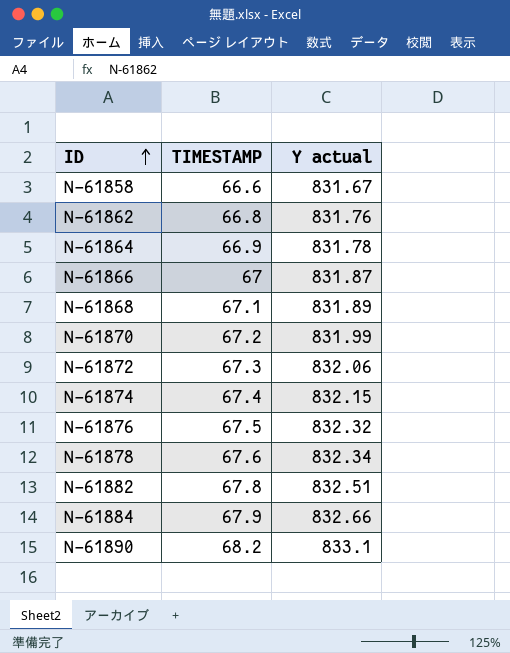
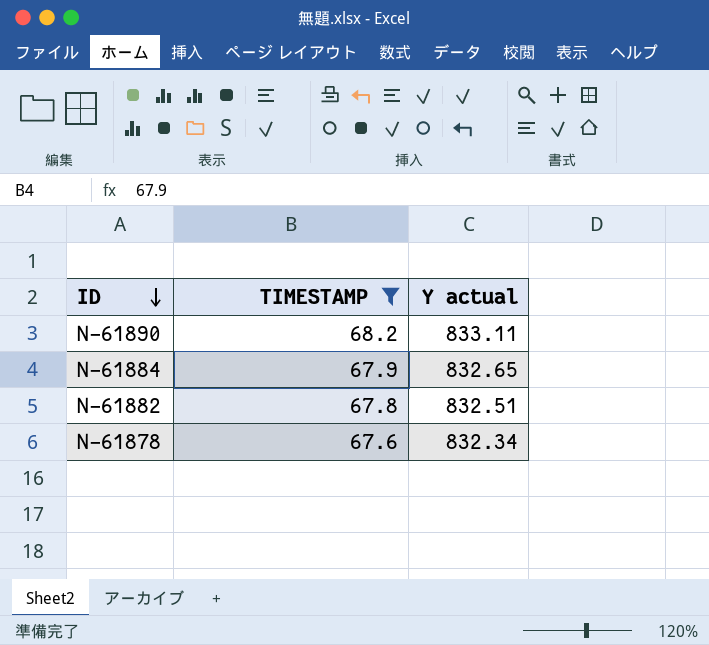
filter: none -> TIMESTAMP >= 67.6
row order: ID ascending -> ID descending
N-61890 | Y actual: 833.1 -> 833.11
N-61884 | Y actual: 832.66 -> 832.65

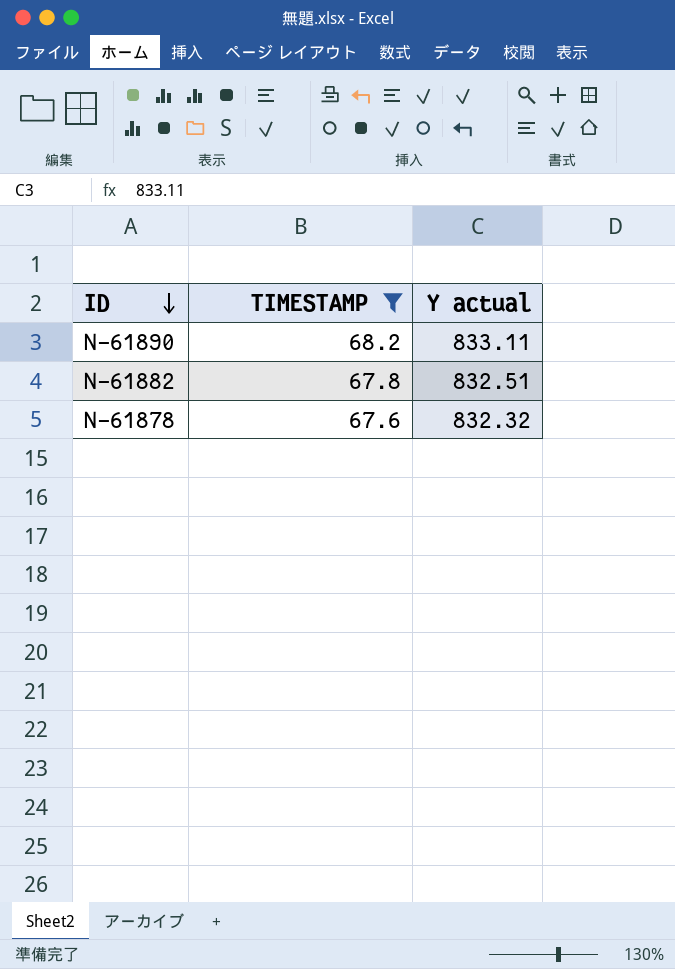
row N-61884: 67.9 | 832.65 -> none
N-61878 | Y actual: 832.34 -> 832.32

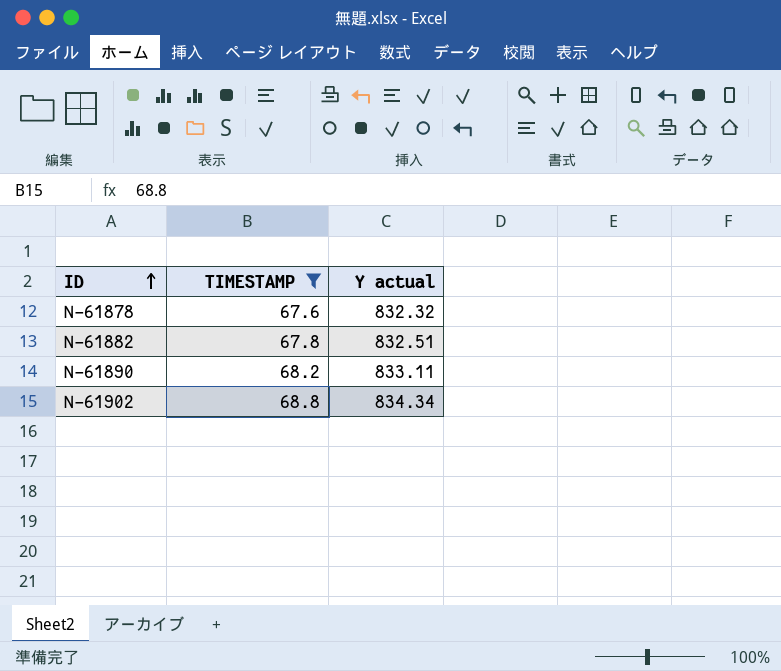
row order: ID descending -> ID ascending
row N-61902: none -> 68.8 | 834.34

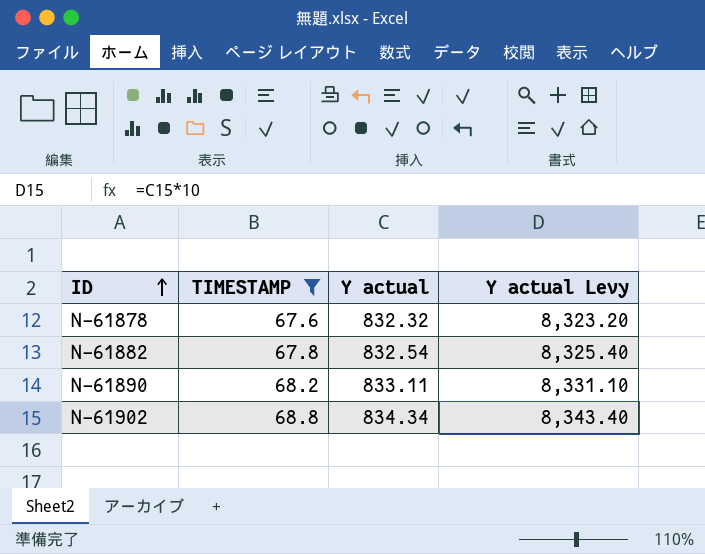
column Y actual Levy | formula: none -> [Y actual] * 10
N-61882 | Y actual: 832.51 -> 832.54

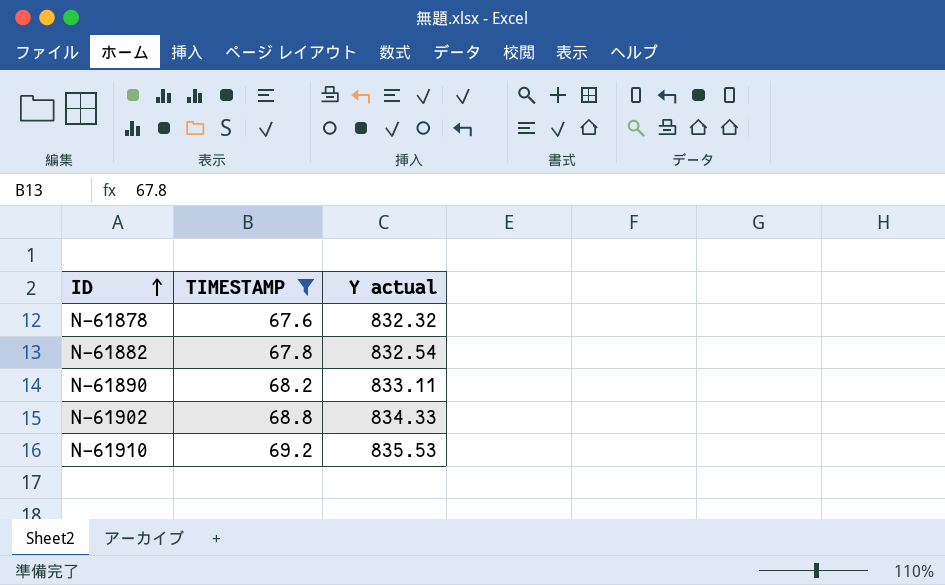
column Y actual Levy | formula: [Y actual] * 10 -> none
N-61902 | Y actual: 834.34 -> 834.33
row N-61910: none -> 69.2 | 835.53

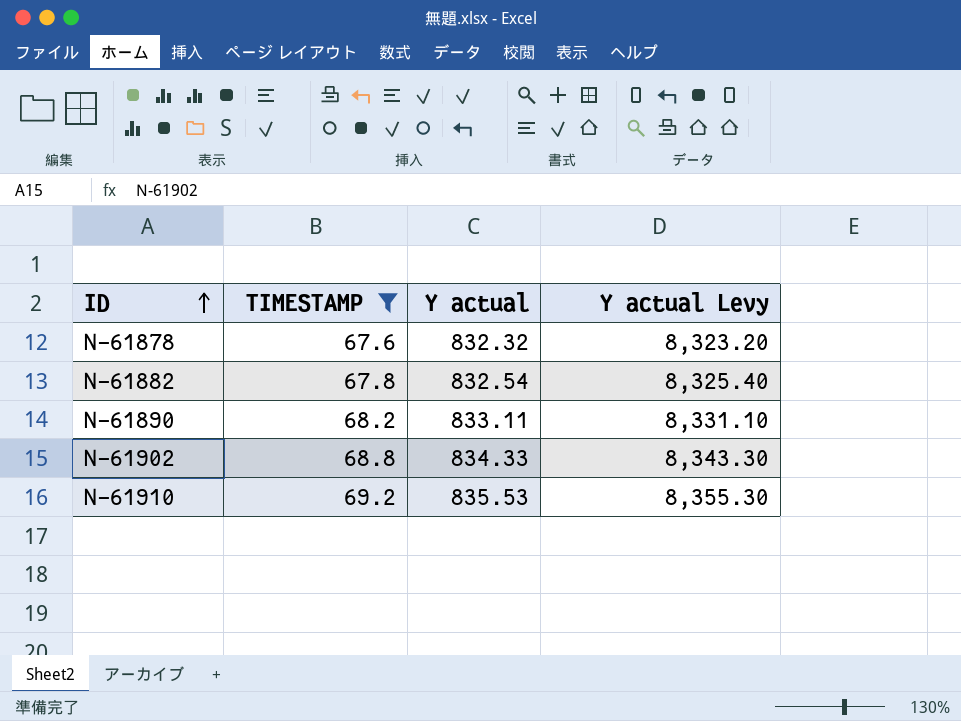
column Y actual Levy | formula: none -> [Y actual] * 10

